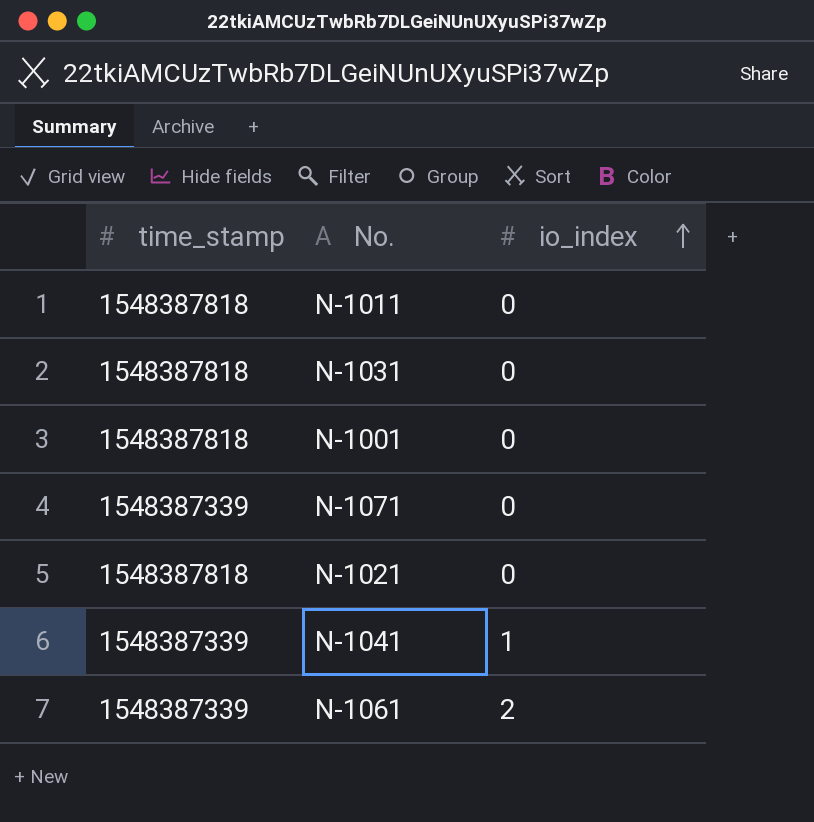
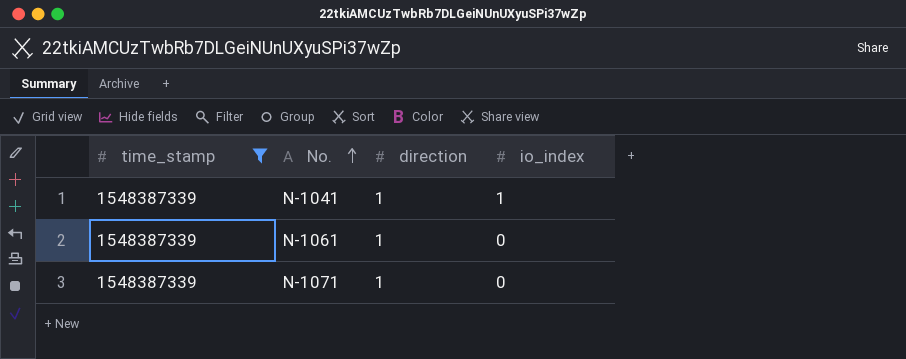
filter: none -> time_stamp = 1548387339
row order: io_index ascending -> No. ascending
column direction | position: none -> 3
N-1061 | io_index: 2 -> 0

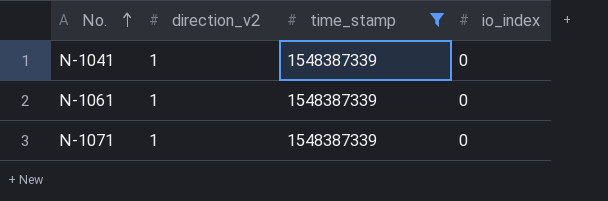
column name: direction -> direction_v2
column time_stamp | position: 1 -> 3
N-1041 | io_index: 1 -> 0

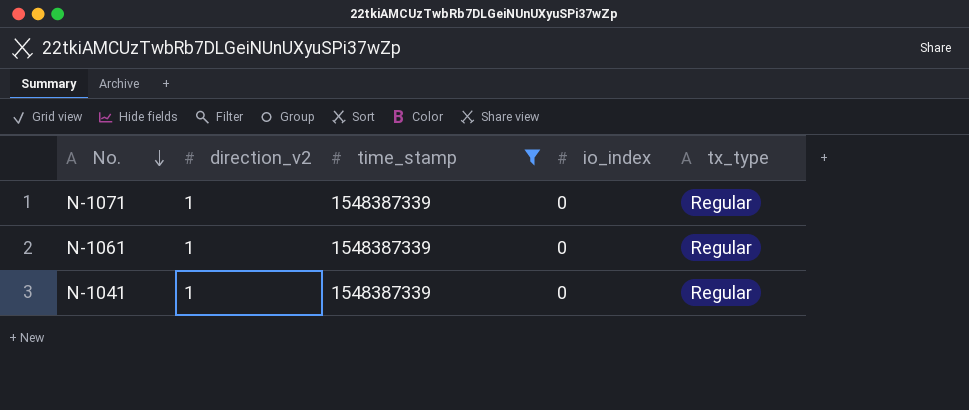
row order: No. ascending -> No. descending
column tx_type | position: none -> 5

